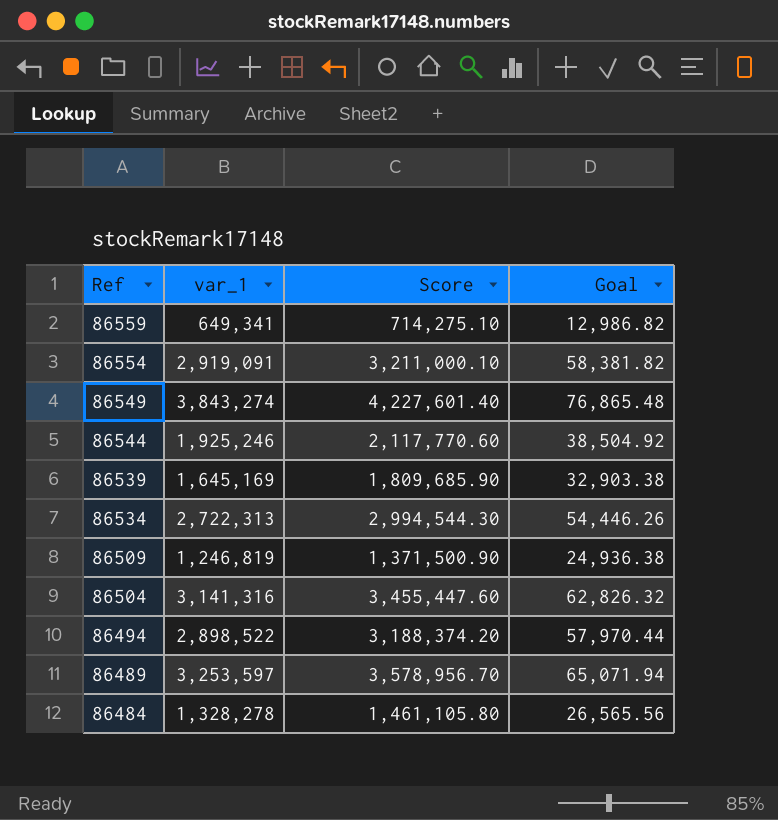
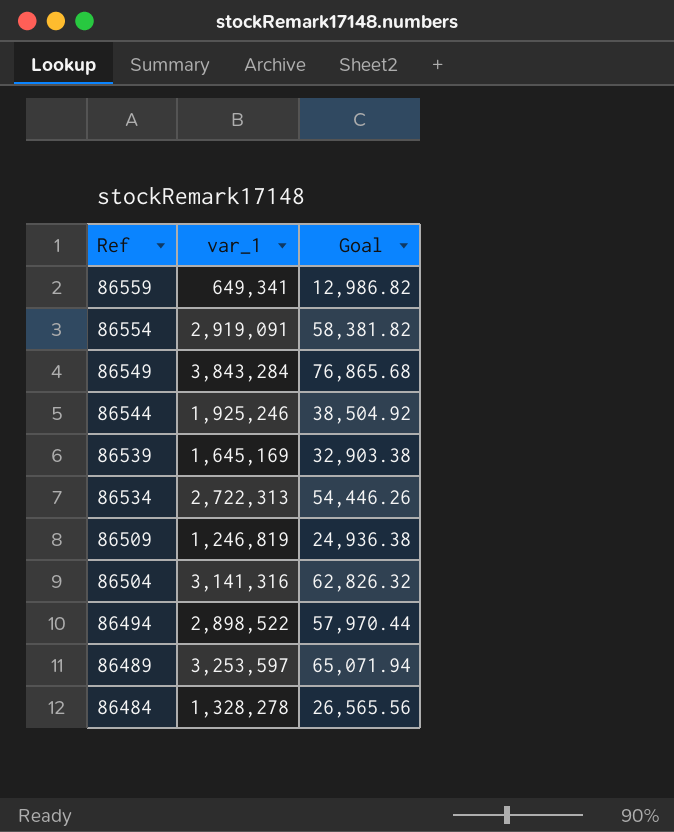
column Score | formula: [var_1] * 1.1 -> none
86549 | var_1: 3,843,274 -> 3,843,284
86549 | Goal: 76,865.48 -> 76,865.68

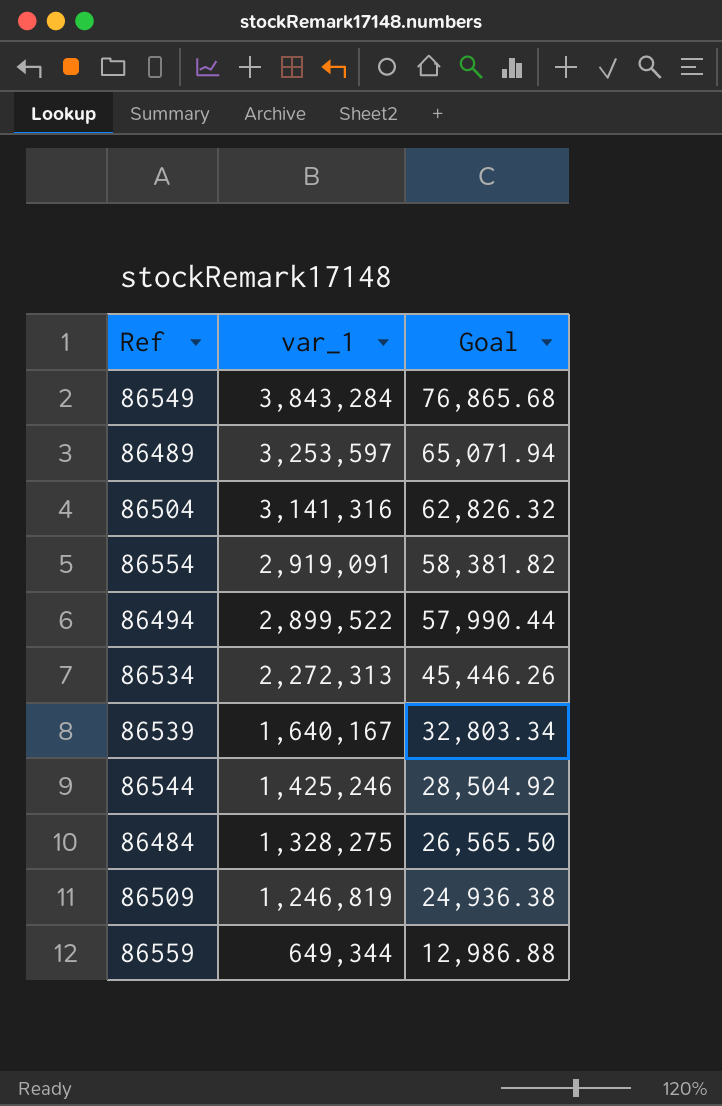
row order: Ref descending -> var_1 descending
86494 | var_1: 2,898,522 -> 2,899,522
86494 | Goal: 57,970.44 -> 57,990.44
86534 | var_1: 2,722,313 -> 2,272,313
86534 | Goal: 54,446.26 -> 45,446.26
86539 | var_1: 1,645,169 -> 1,640,167
86539 | Goal: 32,903.38 -> 32,803.34
86544 | var_1: 1,925,246 -> 1,425,246
86544 | Goal: 38,504.92 -> 28,504.92
86484 | var_1: 1,328,278 -> 1,328,275
86484 | Goal: 26,565.56 -> 26,565.50
86559 | var_1: 649,341 -> 649,344
86559 | Goal: 12,986.82 -> 12,986.88

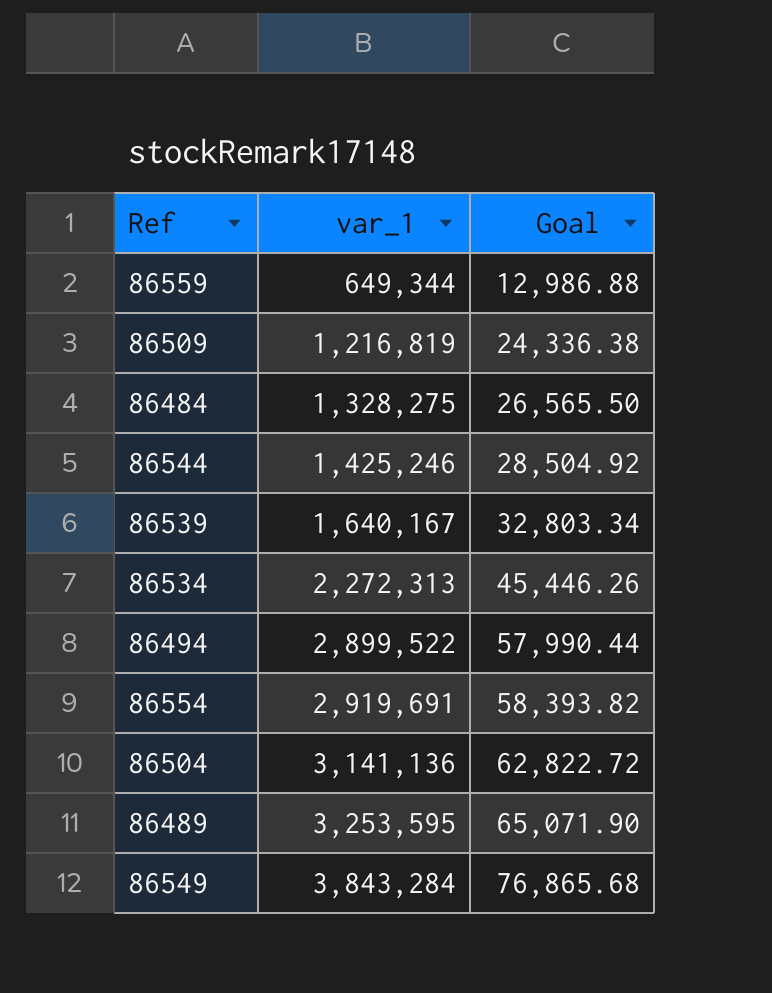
row order: var_1 descending -> var_1 ascending
86509 | var_1: 1,246,819 -> 1,216,819
86509 | Goal: 24,936.38 -> 24,336.38
86554 | var_1: 2,919,091 -> 2,919,691
86554 | Goal: 58,381.82 -> 58,393.82
86504 | var_1: 3,141,316 -> 3,141,136
86504 | Goal: 62,826.32 -> 62,822.72
86489 | var_1: 3,253,597 -> 3,253,595
86489 | Goal: 65,071.94 -> 65,071.90

